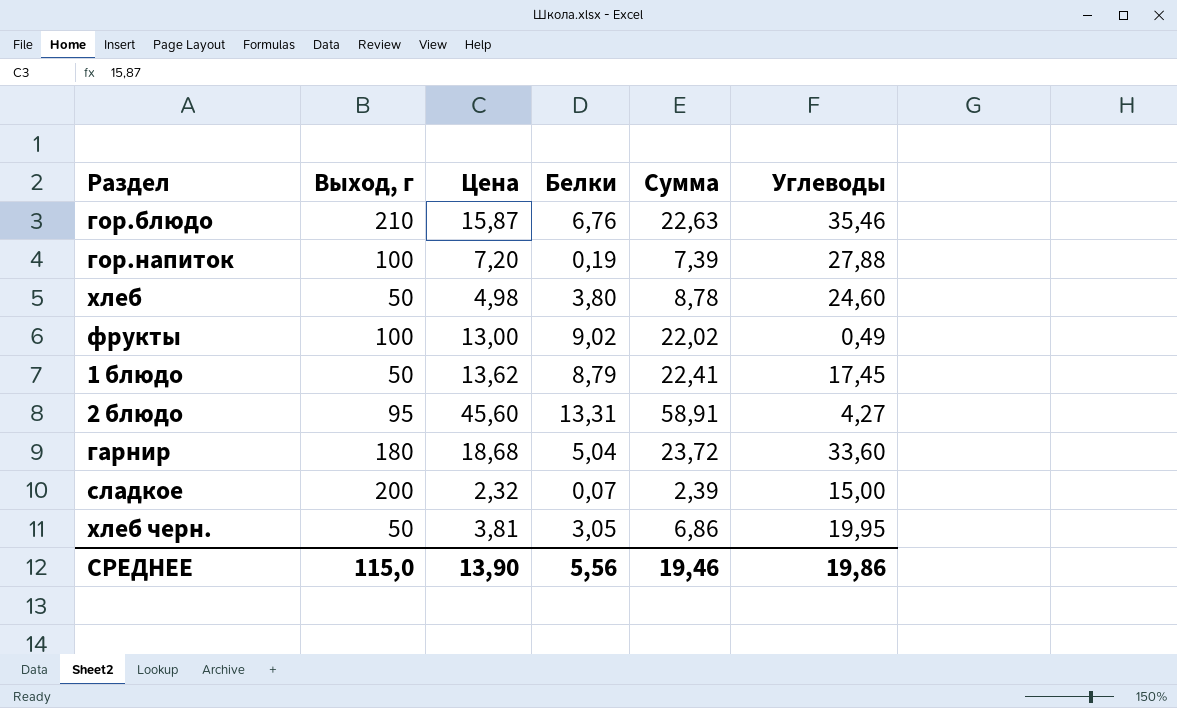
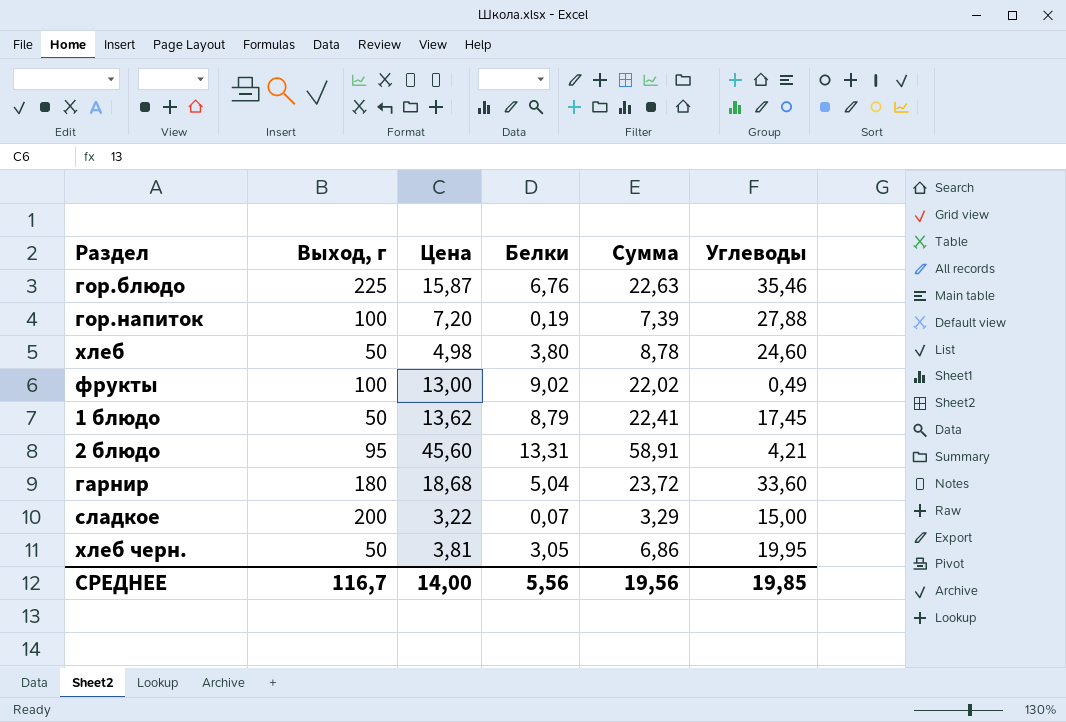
гор.блюдо | Выход, г: 210 -> 225
2 блюдо | Углеводы: 4,27 -> 4,21
сладкое | Цена: 2,32 -> 3,22
сладкое | Сумма: 2,39 -> 3,29
СРЕДНЕЕ | Выход, г: 115,0 -> 116,7
СРЕДНЕЕ | Цена: 13,90 -> 14,00
СРЕДНЕЕ | Сумма: 19,46 -> 19,56
СРЕДНЕЕ | Углеводы: 19,86 -> 19,85

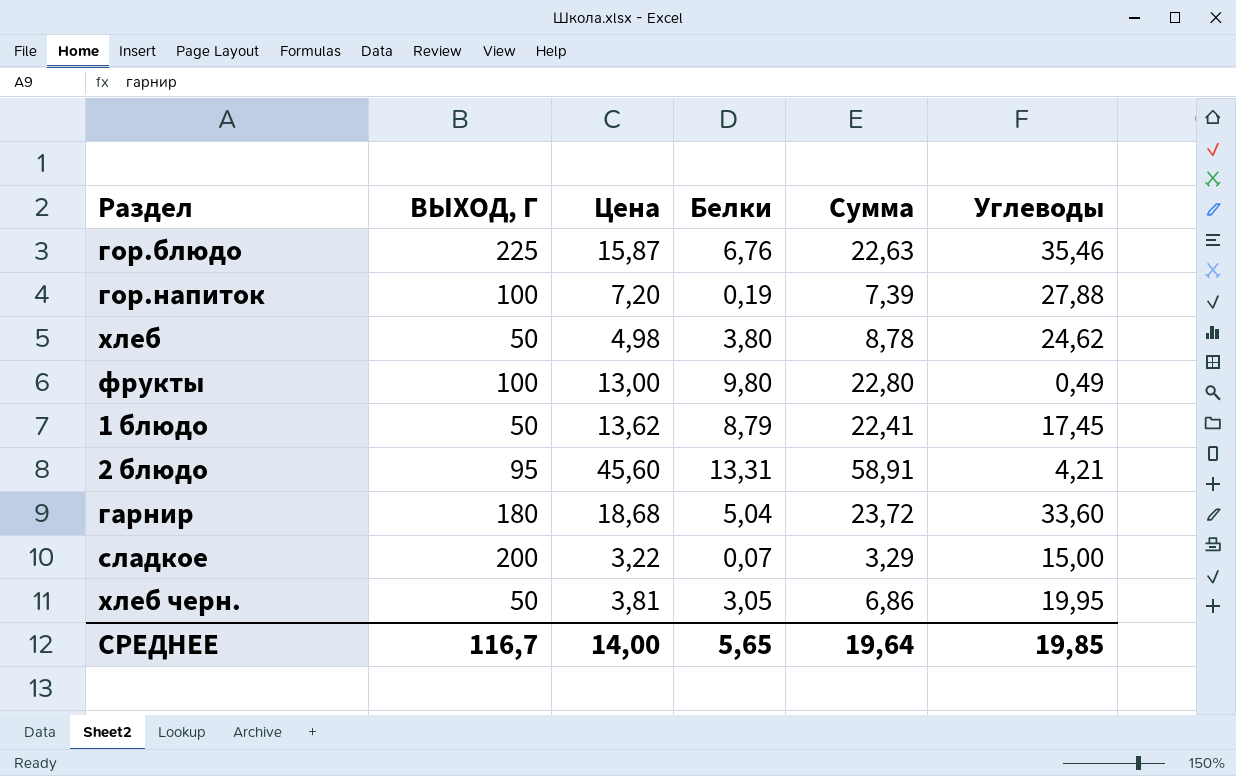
column name: Выход, г -> ВЫХОД, Г
хлеб | Углеводы: 24,60 -> 24,62
фрукты | Белки: 9,02 -> 9,80
фрукты | Сумма: 22,02 -> 22,80
СРЕДНЕЕ | Белки: 5,56 -> 5,65
СРЕДНЕЕ | Сумма: 19,56 -> 19,64

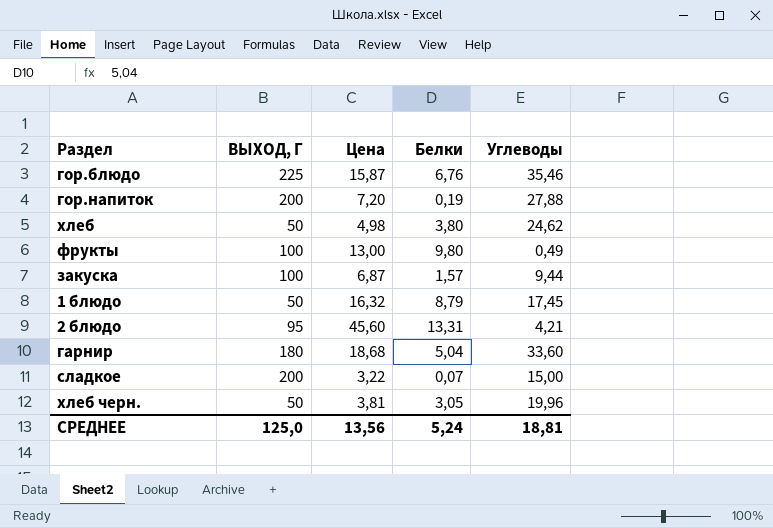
column Сумма | formula: [Цена] + [Белки] -> none
гор.напиток | ВЫХОД, Г: 100 -> 200
row закуска: none -> 100 | 6,87 | 1,57 | 9,44
1 блюдо | Цена: 13,62 -> 16,32
хлеб черн. | Углеводы: 19,95 -> 19,96
СРЕДНЕЕ | ВЫХОД, Г: 116,7 -> 125,0
СРЕДНЕЕ | Цена: 14,00 -> 13,56
СРЕДНЕЕ | Белки: 5,65 -> 5,24
СРЕДНЕЕ | Углеводы: 19,85 -> 18,81

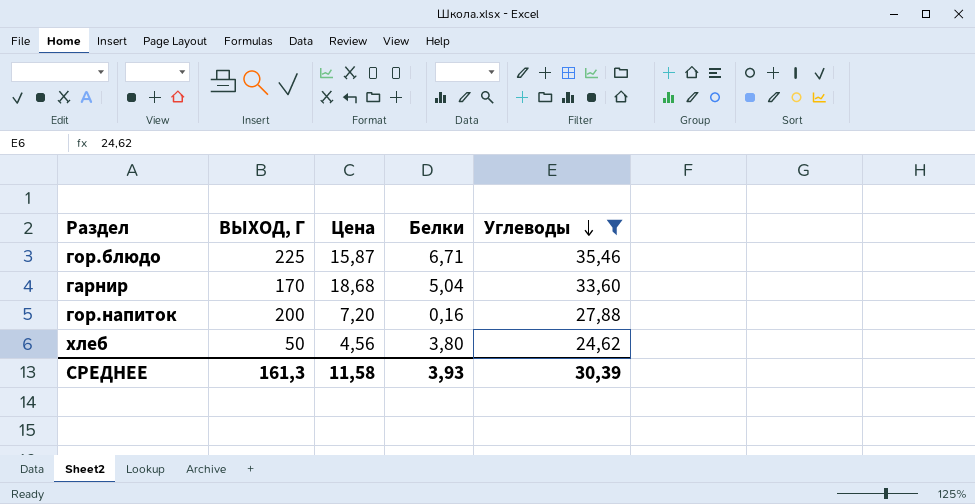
filter: none -> Углеводы >= 24,62
row order: none -> Углеводы descending
гор.блюдо | Белки: 6,76 -> 6,71
гарнир | ВЫХОД, Г: 180 -> 170
гор.напиток | Белки: 0,19 -> 0,16
хлеб | Цена: 4,98 -> 4,56
СРЕДНЕЕ | ВЫХОД, Г: 125,0 -> 161,3
СРЕДНЕЕ | Цена: 13,56 -> 11,58
СРЕДНЕЕ | Белки: 5,24 -> 3,93
СРЕДНЕЕ | Углеводы: 18,81 -> 30,39

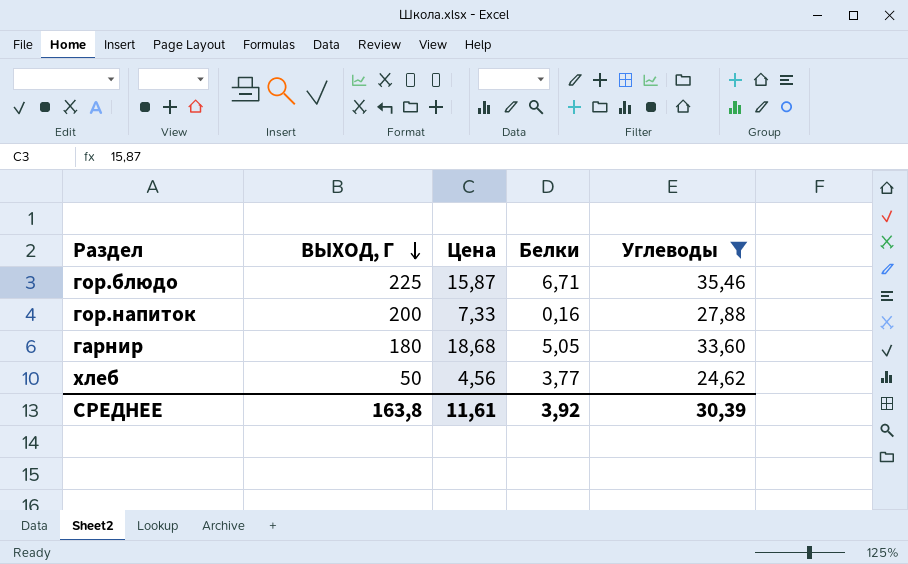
row order: Углеводы descending -> ВЫХОД, Г descending
гор.напиток | Цена: 7,20 -> 7,33
гарнир | ВЫХОД, Г: 170 -> 180
гарнир | Белки: 5,04 -> 5,05
хлеб | Белки: 3,80 -> 3,77
СРЕДНЕЕ | ВЫХОД, Г: 161,3 -> 163,8
СРЕДНЕЕ | Цена: 11,58 -> 11,61
СРЕДНЕЕ | Белки: 3,93 -> 3,92

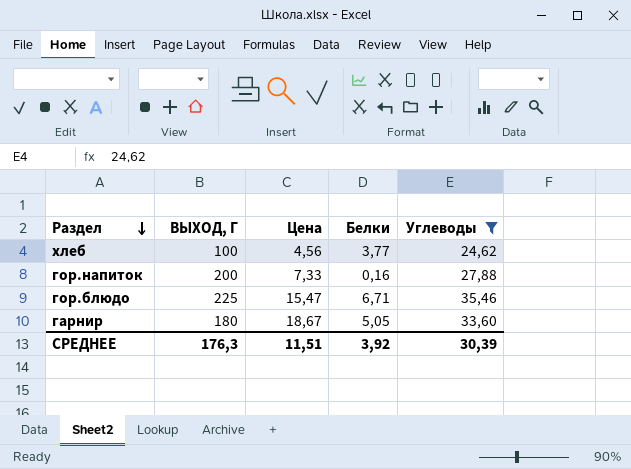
row order: ВЫХОД, Г descending -> Раздел descending
хлеб | ВЫХОД, Г: 50 -> 100
гор.блюдо | Цена: 15,87 -> 15,47
гарнир | Цена: 18,68 -> 18,67
СРЕДНЕЕ | ВЫХОД, Г: 163,8 -> 176,3
СРЕДНЕЕ | Цена: 11,61 -> 11,51

